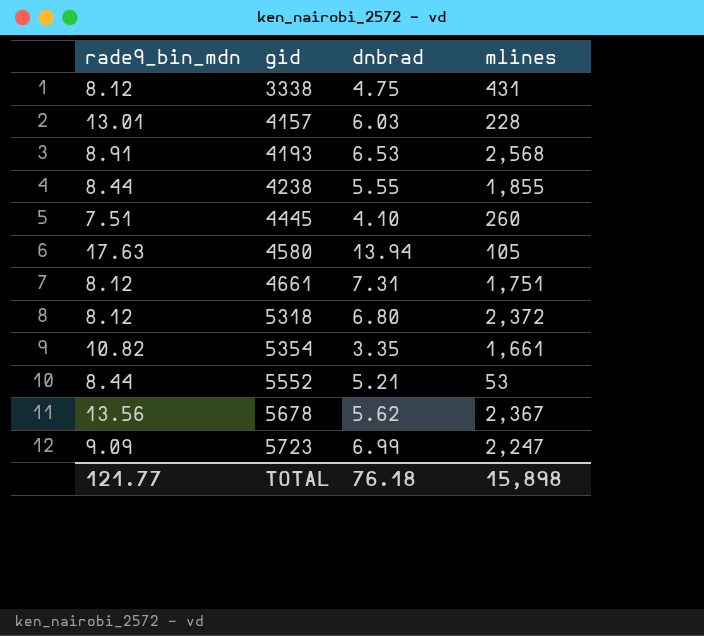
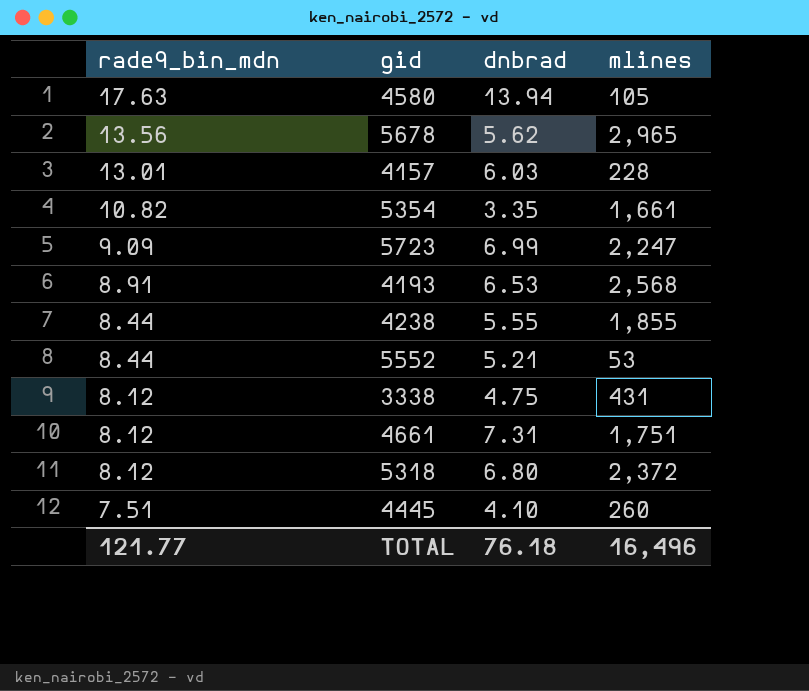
row order: gid ascending -> rade9_bin_mdn descending
5678 | mlines: 2,367 -> 2,965
TOTAL | mlines: 15,898 -> 16,496

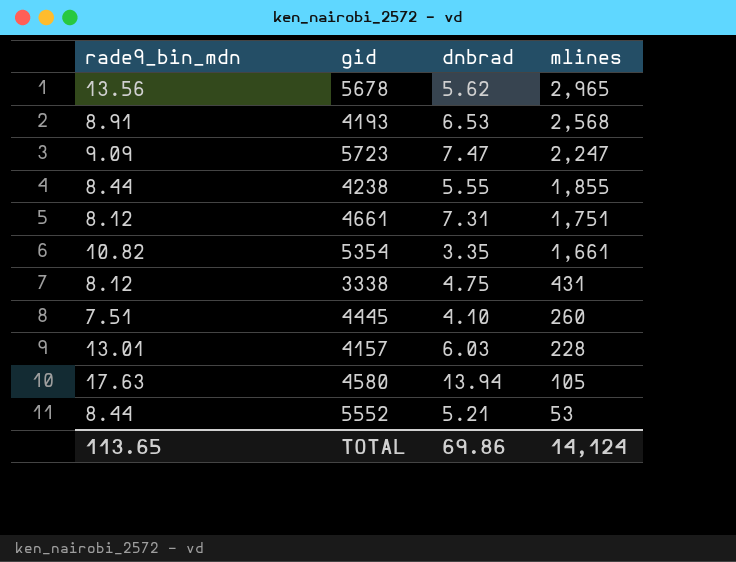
row order: rade9_bin_mdn descending -> mlines descending
row 5318: 8.12 | 6.80 | 2,372 -> none
5723 | dnbrad: 6.99 -> 7.47
TOTAL | rade9_bin_mdn: 121.77 -> 113.65
TOTAL | dnbrad: 76.18 -> 69.86
TOTAL | mlines: 16,496 -> 14,124

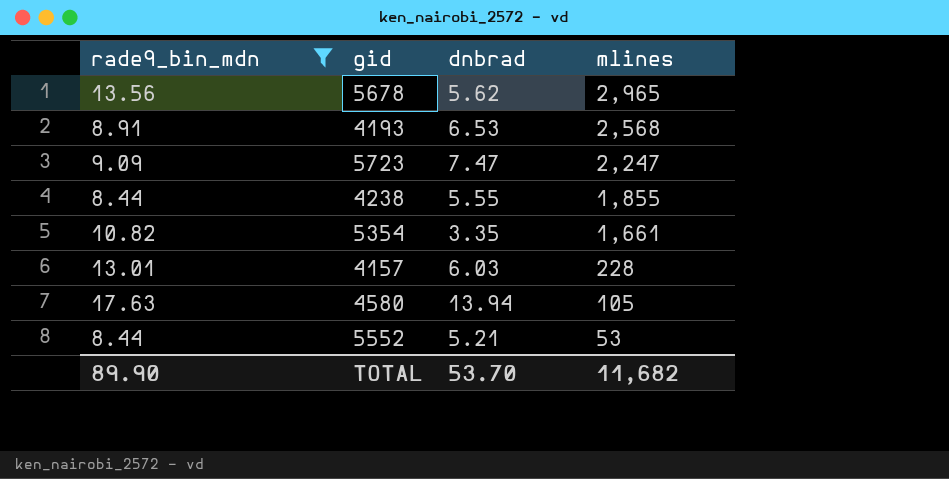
filter: none -> rade9_bin_mdn >= 8.44
TOTAL | rade9_bin_mdn: 113.65 -> 89.90
TOTAL | dnbrad: 69.86 -> 53.70
TOTAL | mlines: 14,124 -> 11,682

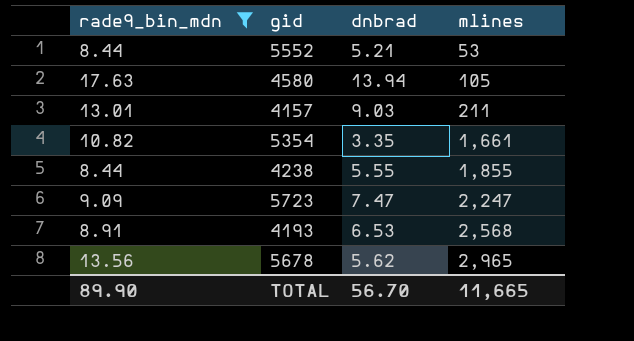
row order: mlines descending -> mlines ascending
4157 | dnbrad: 6.03 -> 9.03
4157 | mlines: 228 -> 211
TOTAL | dnbrad: 53.70 -> 56.70
TOTAL | mlines: 11,682 -> 11,665

